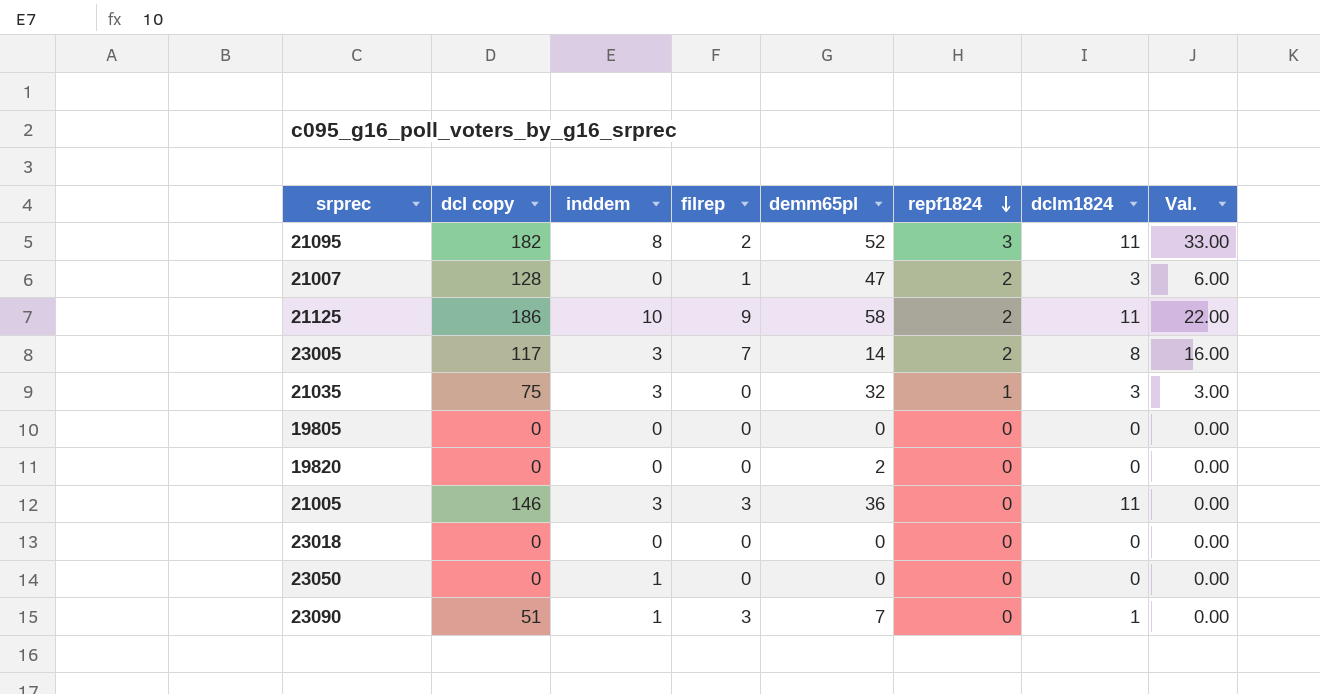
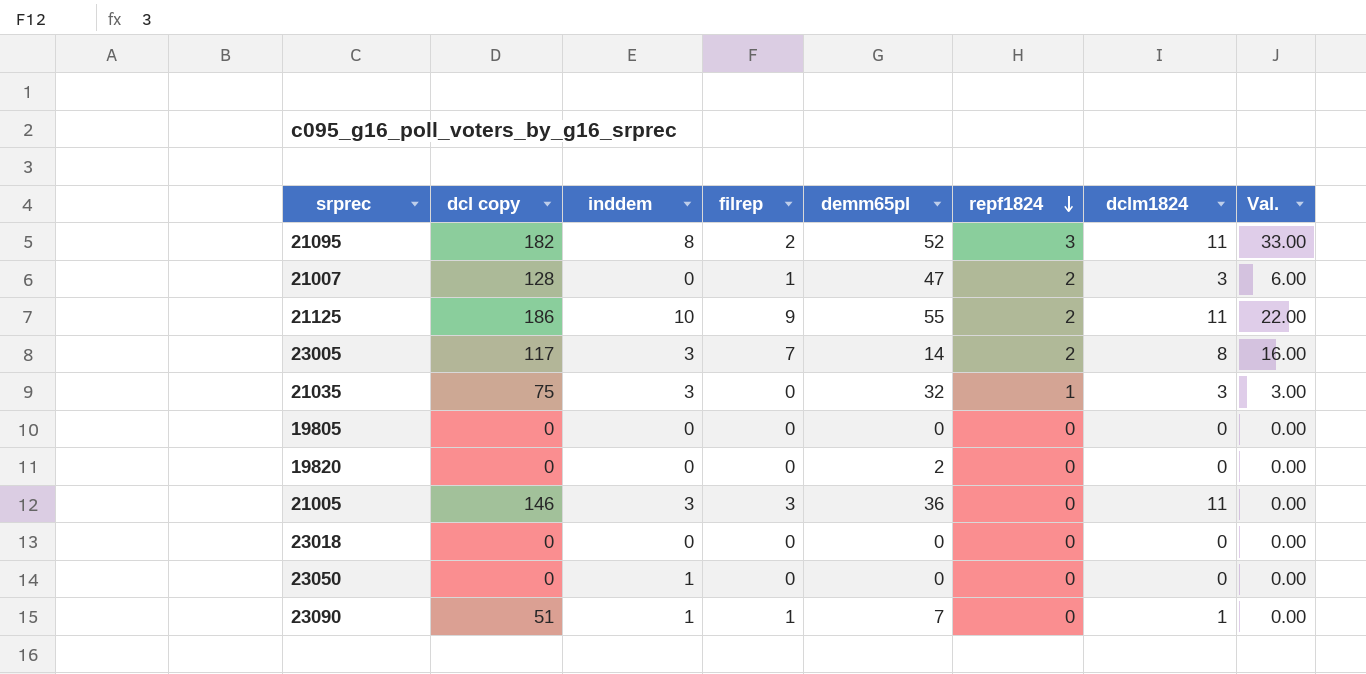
21125 | demm65pl: 58 -> 55
23090 | filrep: 3 -> 1

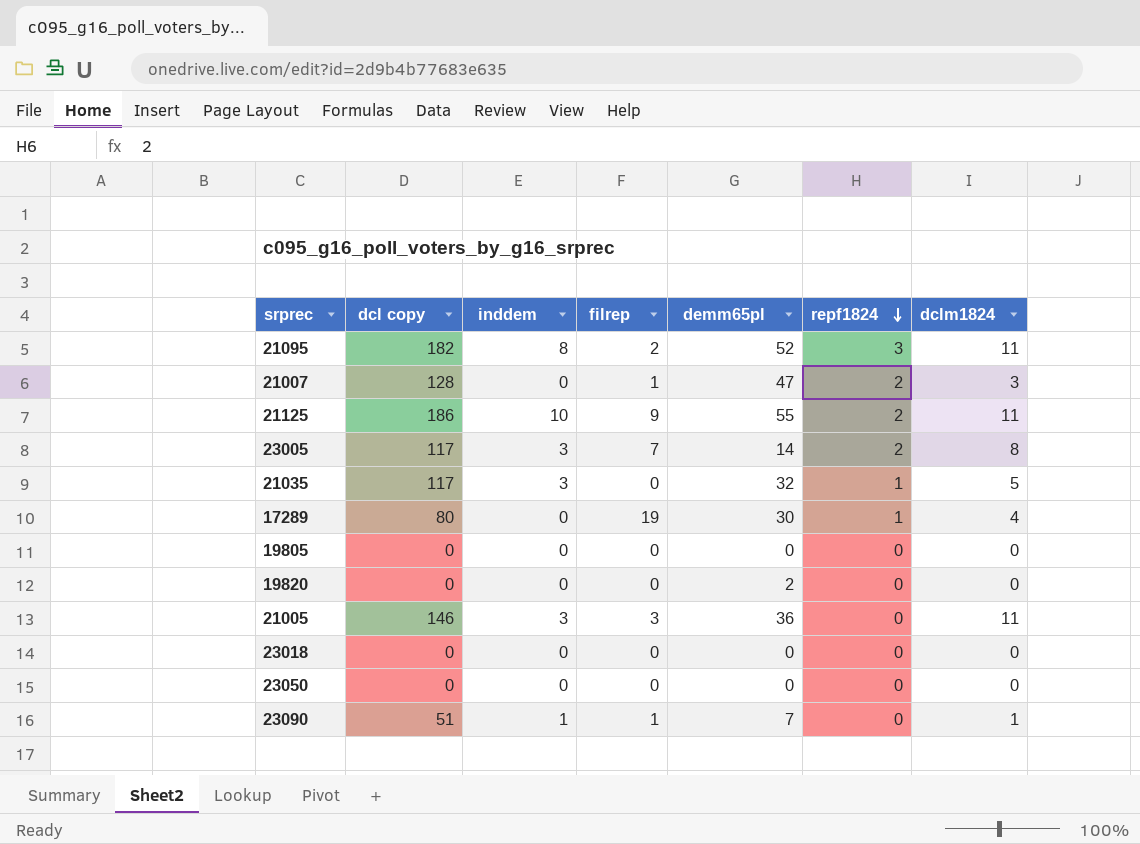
column Val. | formula: [repf1824] * [dclm1824] -> none
21035 | dcl copy: 75 -> 117
21035 | dclm1824: 3 -> 5
row 17289: none -> 80 | 0 | 19 | 30 | 1 | 4
23050 | inddem: 1 -> 0

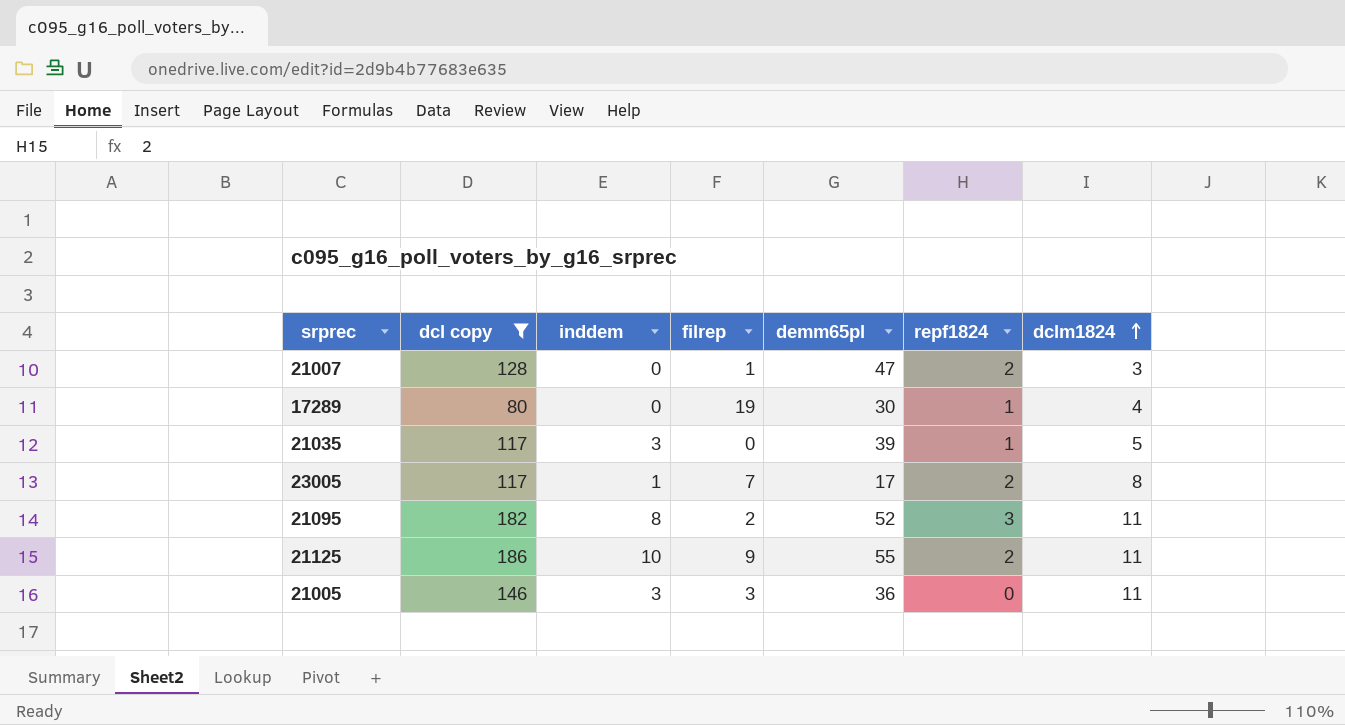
filter: none -> dcl copy >= 80
row order: repf1824 descending -> dclm1824 ascending
21035 | demm65pl: 32 -> 39
23005 | inddem: 3 -> 1
23005 | demm65pl: 14 -> 17

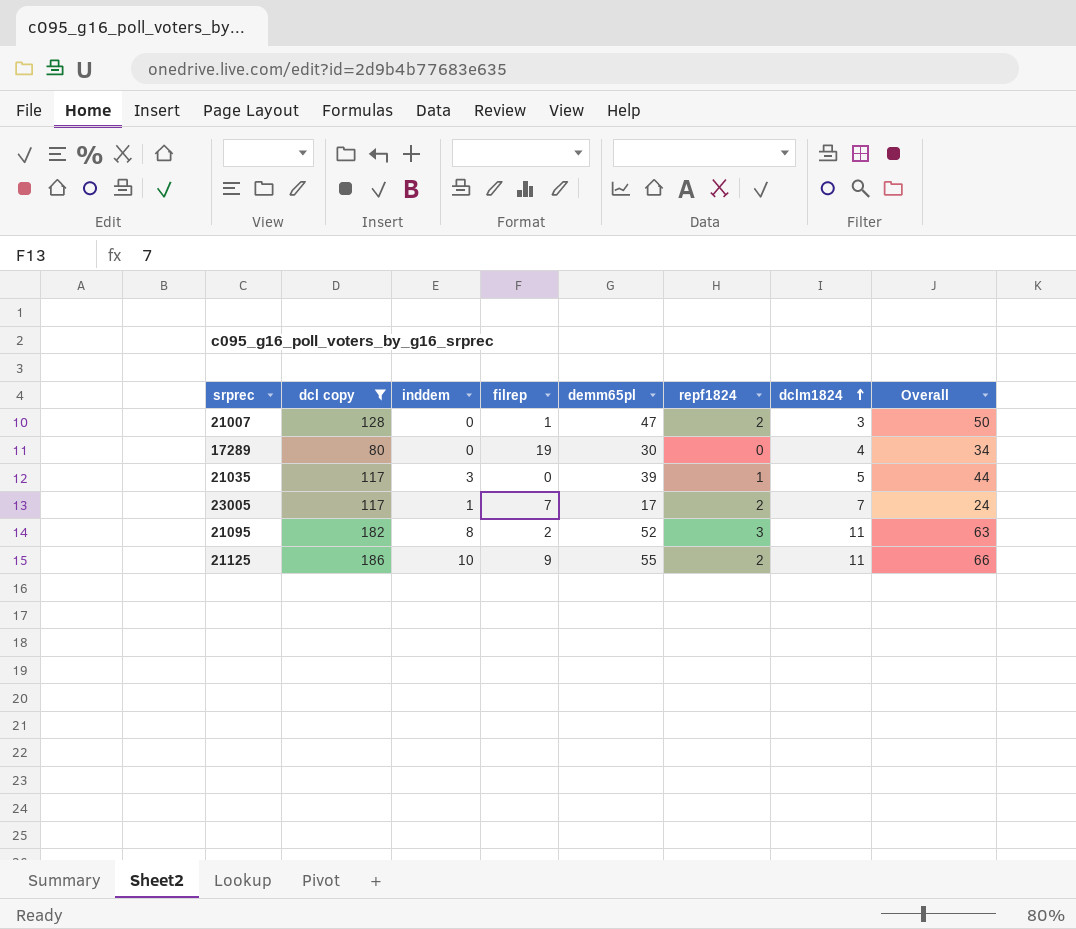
column Overall | formula: none -> [demm65pl] + [dclm1824]
row 21005: 146 | 3 | 3 | 36 | 0 | 11 -> none
17289 | repf1824: 1 -> 0
23005 | dclm1824: 8 -> 7

